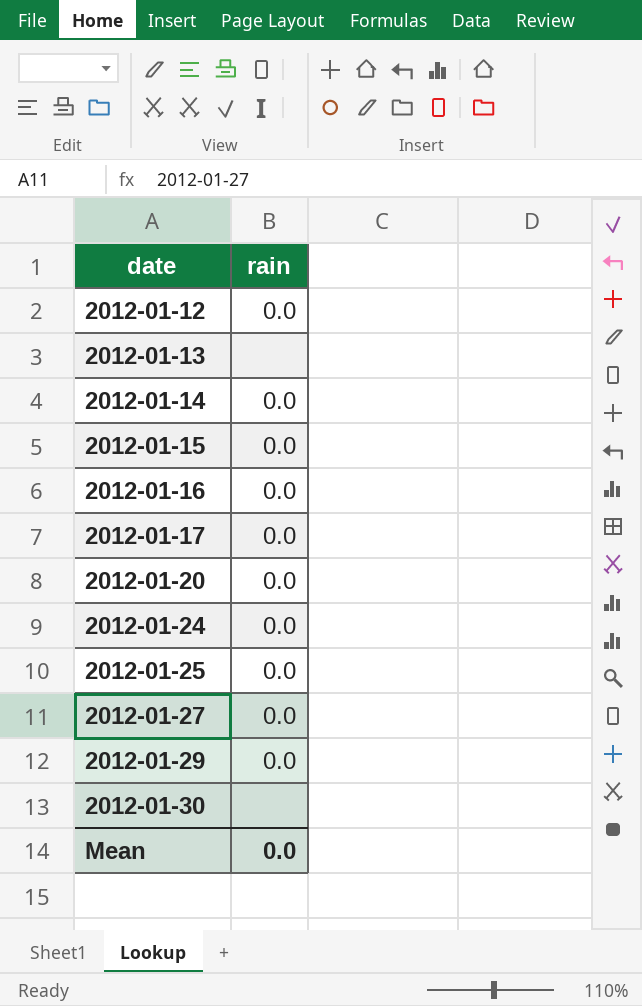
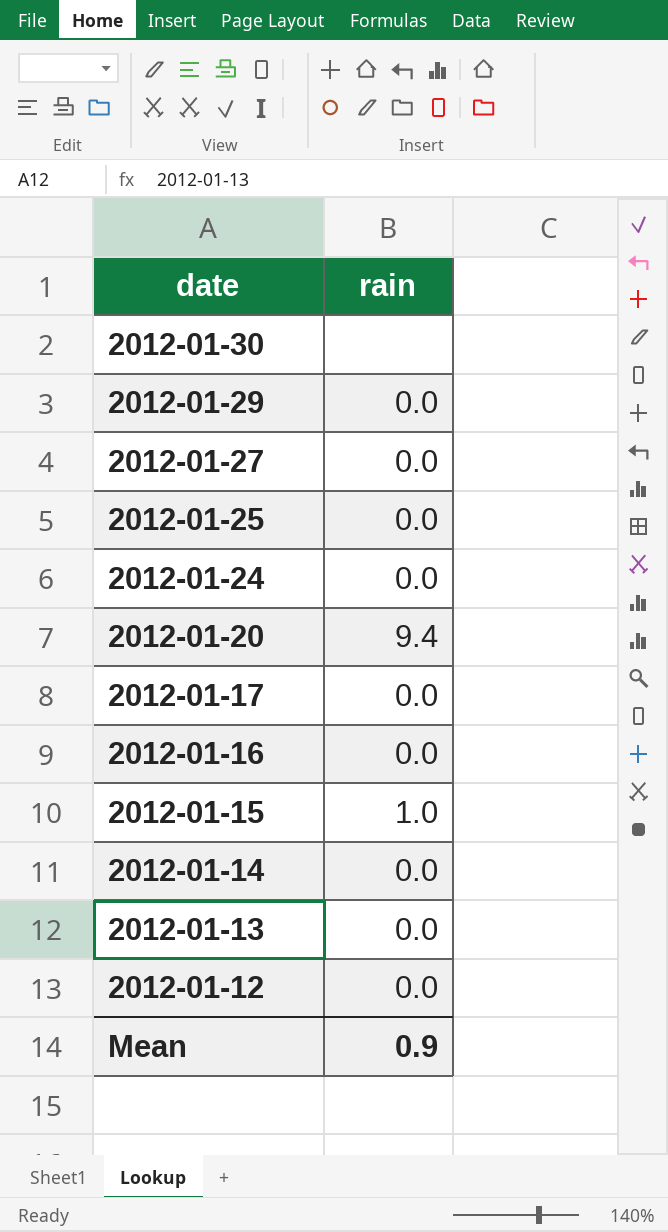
row order: date ascending -> date descending
2012-01-20 | rain: 0.0 -> 9.4
2012-01-15 | rain: 0.0 -> 1.0
2012-01-13 | rain: none -> 0.0
Mean | rain: 0.0 -> 0.9

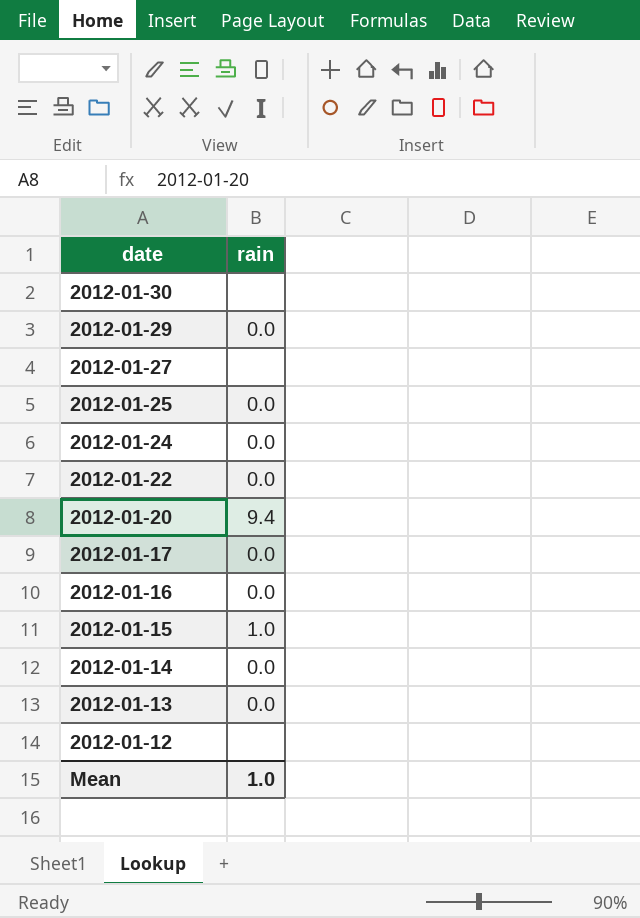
2012-01-27 | rain: 0.0 -> none
row 2012-01-22: none -> 0.0
2012-01-12 | rain: 0.0 -> none
Mean | rain: 0.9 -> 1.0

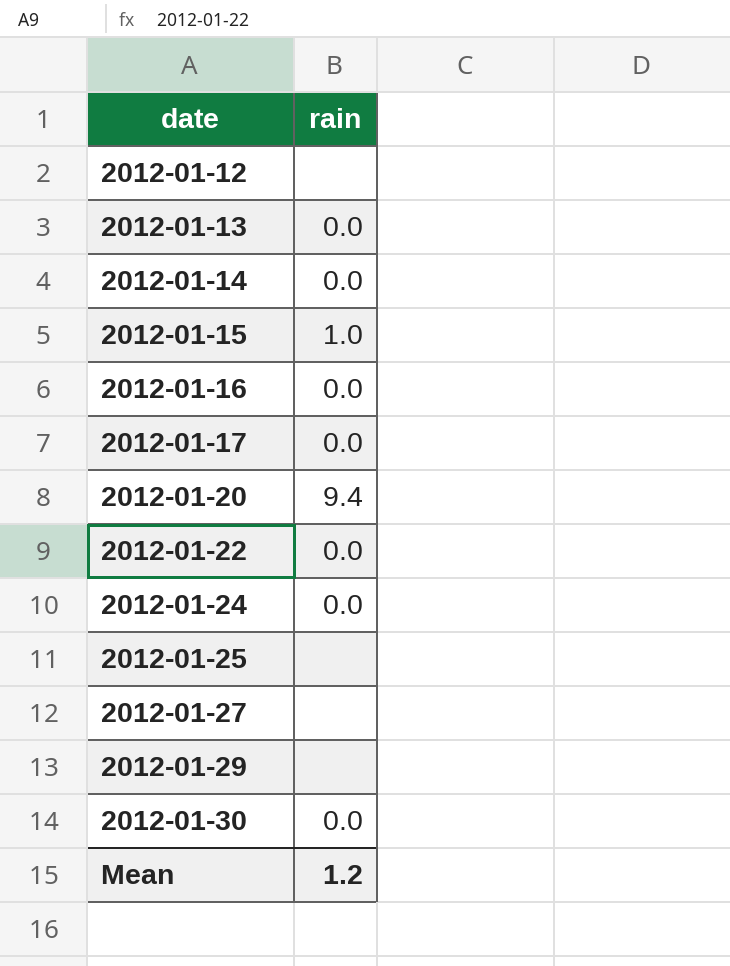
row order: date descending -> date ascending
2012-01-25 | rain: 0.0 -> none
2012-01-29 | rain: 0.0 -> none
2012-01-30 | rain: none -> 0.0
Mean | rain: 1.0 -> 1.2

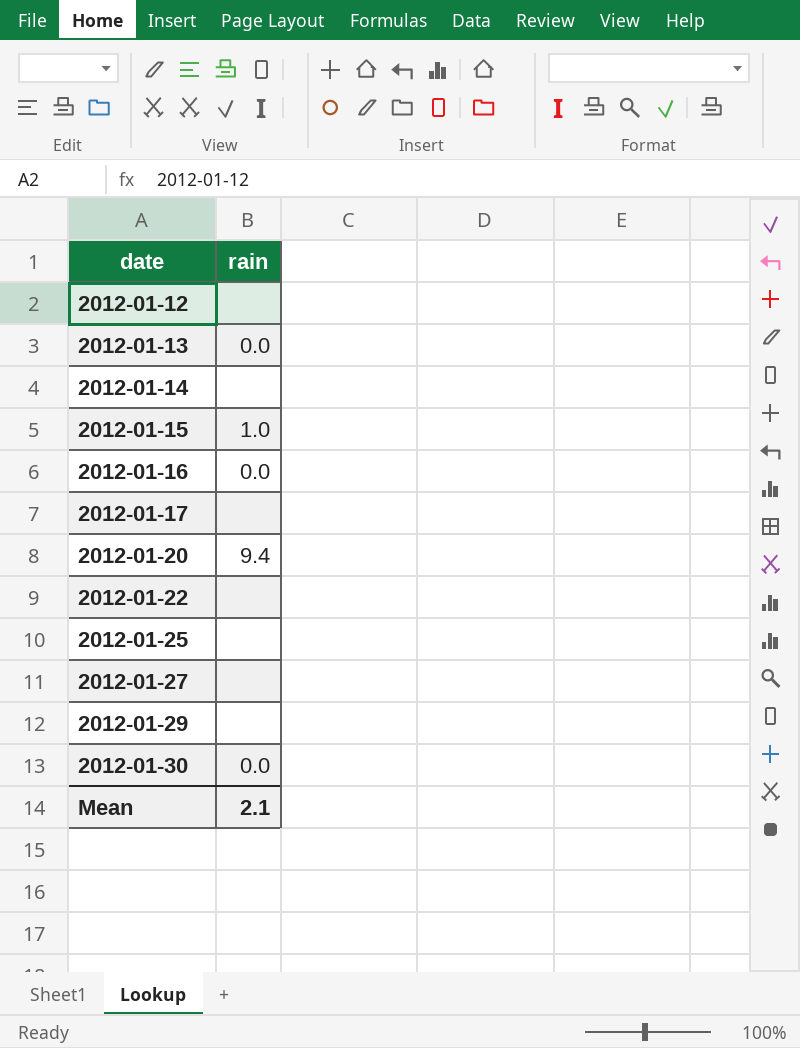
row 2012-01-24: 0.0 -> none
2012-01-14 | rain: 0.0 -> none
2012-01-17 | rain: 0.0 -> none
2012-01-22 | rain: 0.0 -> none
Mean | rain: 1.2 -> 2.1

